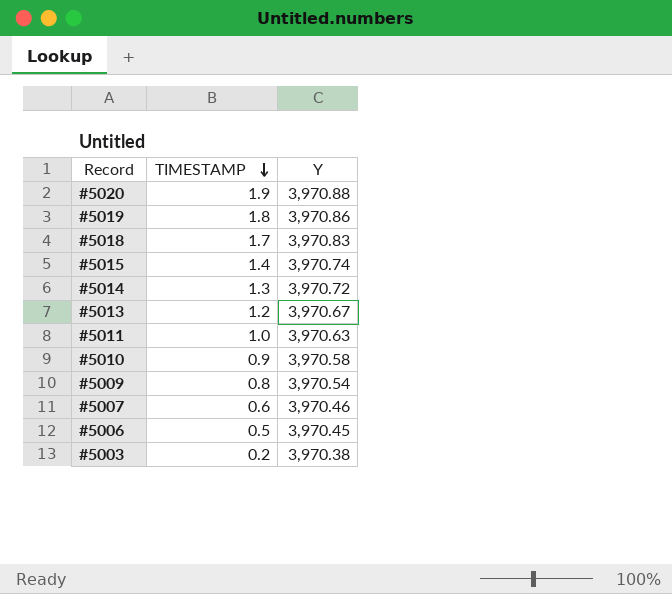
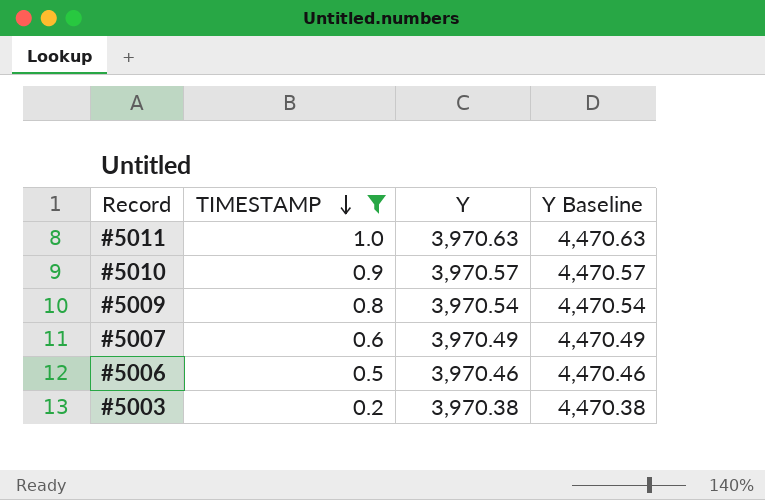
filter: none -> TIMESTAMP <= 1.0
column Y Baseline | formula: none -> [Y] + 500
#5010 | Y: 3,970.58 -> 3,970.57
#5007 | Y: 3,970.46 -> 3,970.49
#5006 | Y: 3,970.45 -> 3,970.46

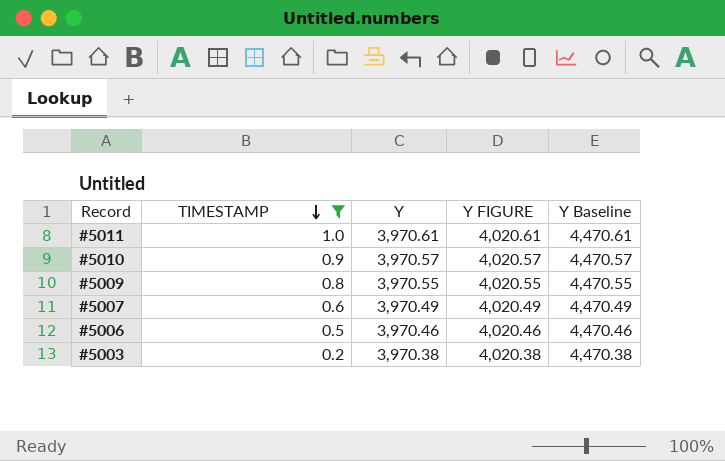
column Y FIGURE | formula: none -> [Y] + 50
#5011 | Y: 3,970.63 -> 3,970.61
#5011 | Y Baseline: 4,470.63 -> 4,470.61
#5009 | Y: 3,970.54 -> 3,970.55
#5009 | Y Baseline: 4,470.54 -> 4,470.55

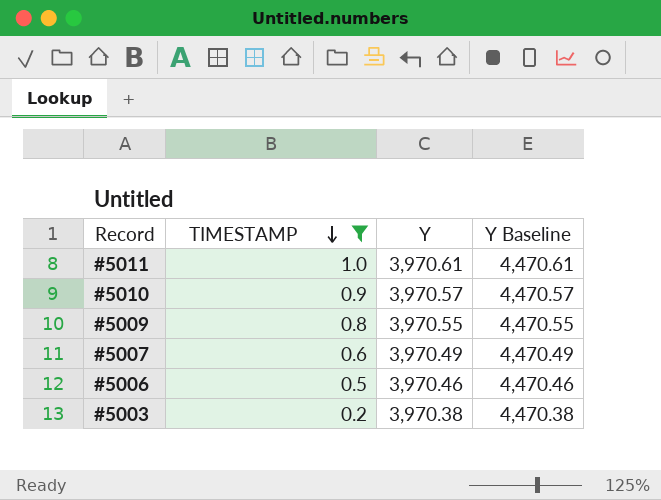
column Y FIGURE | formula: [Y] + 50 -> none

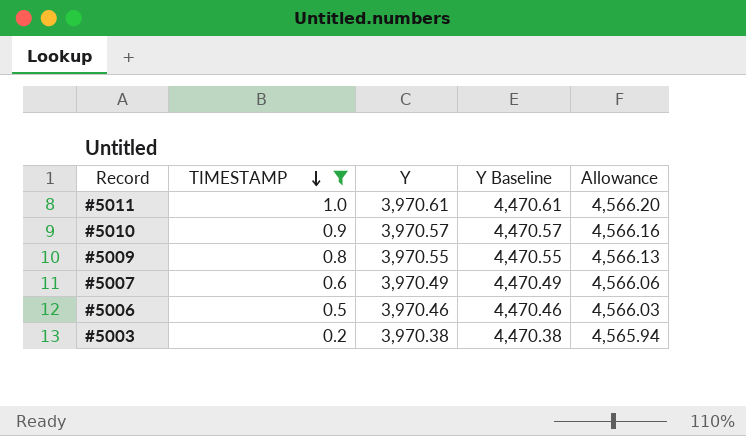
column Allowance | formula: none -> [Y] * 1.15

